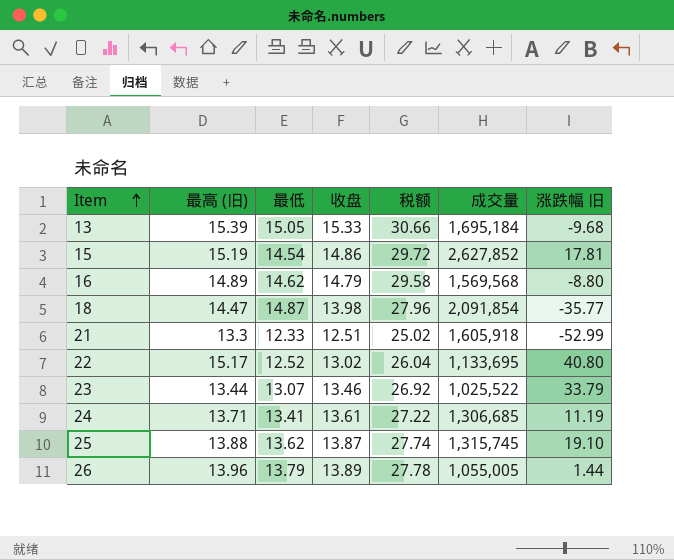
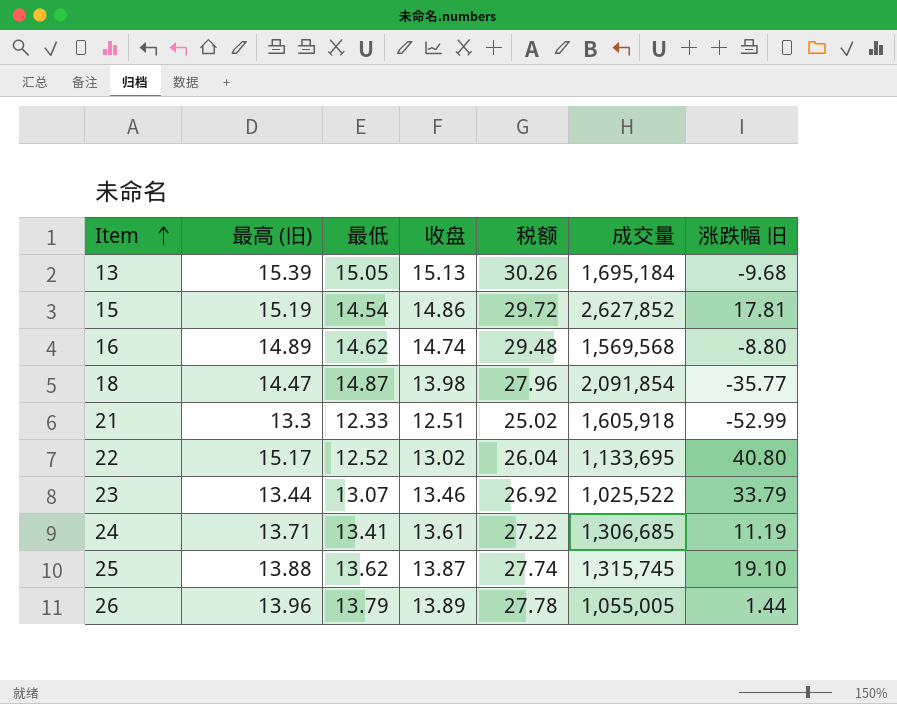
13 | 收盘: 15.33 -> 15.13
13 | 税额: 30.66 -> 30.26
16 | 收盘: 14.79 -> 14.74
16 | 税额: 29.58 -> 29.48

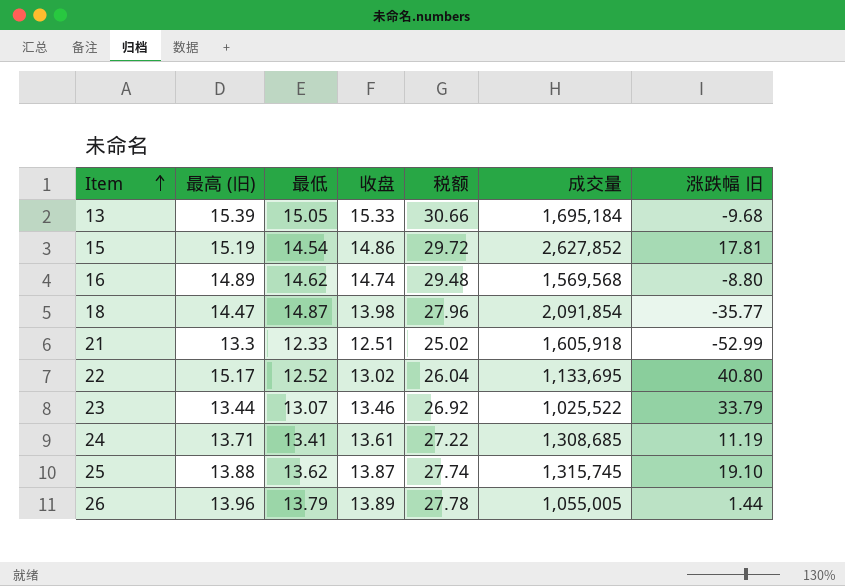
13 | 收盘: 15.13 -> 15.33
13 | 税额: 30.26 -> 30.66
24 | 成交量: 1,306,685 -> 1,308,685

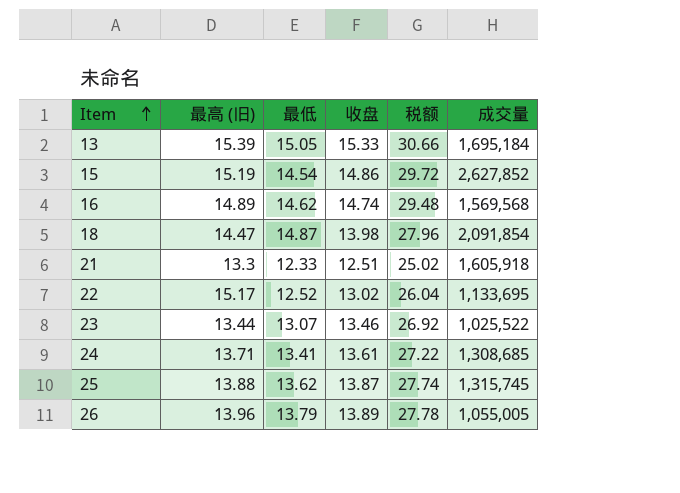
column 涨跌幅 旧 | position: 7 -> none

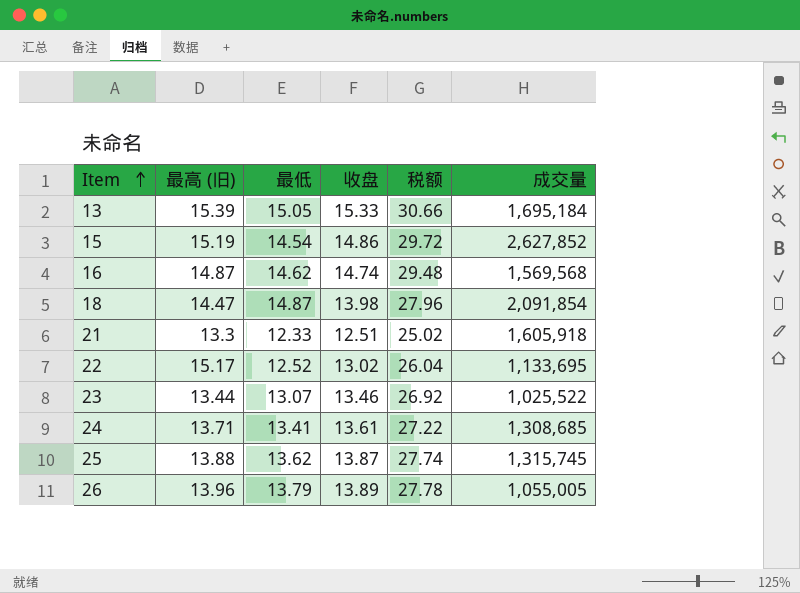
16 | 最高 (旧): 14.89 -> 14.87

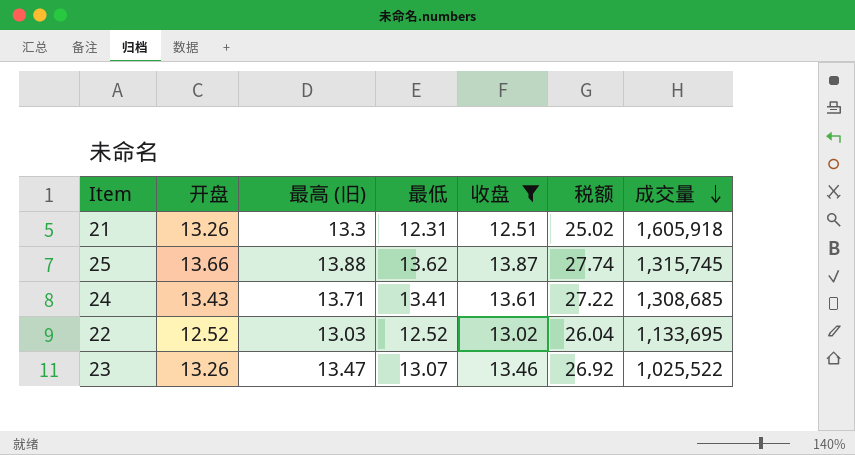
filter: none -> 收盘 <= 13.87
row order: Item ascending -> 成交量 descending
column 开盘 | position: none -> 2
21 | 最低: 12.33 -> 12.31
22 | 最高 (旧): 15.17 -> 13.03
23 | 最高 (旧): 13.44 -> 13.47

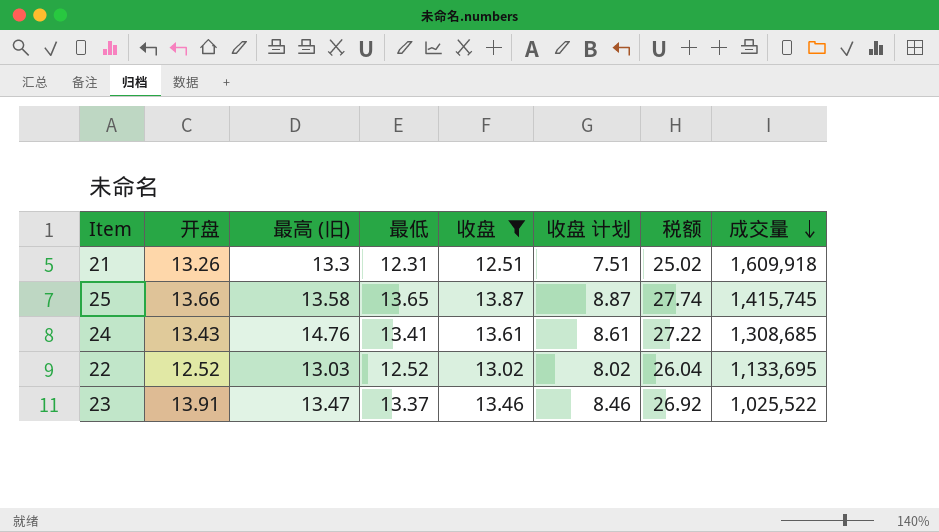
column 收盘 计划 | formula: none -> [收盘] - 5
21 | 成交量: 1,605,918 -> 1,609,918
25 | 最高 (旧): 13.88 -> 13.58
25 | 最低: 13.62 -> 13.65
25 | 成交量: 1,315,745 -> 1,415,745
24 | 最高 (旧): 13.71 -> 14.76
23 | 开盘: 13.26 -> 13.91
23 | 最低: 13.07 -> 13.37

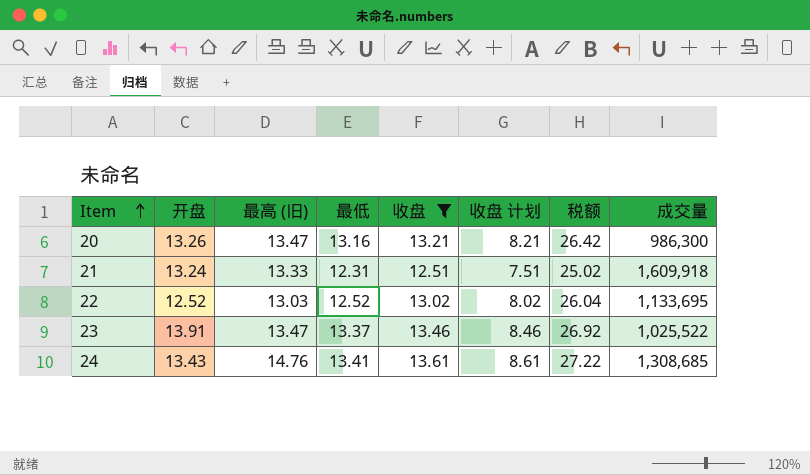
row order: 成交量 descending -> Item ascending
row 25: 13.66 | 13.58 | 13.65 | 13.87 | 8.87 | 27.74 | 1,415,745 -> none
row 20: none -> 13.26 | 13.47 | 13.16 | 13.21 | 8.21 | 26.42 | 986,300
21 | 开盘: 13.26 -> 13.24
21 | 最高 (旧): 13.3 -> 13.33

